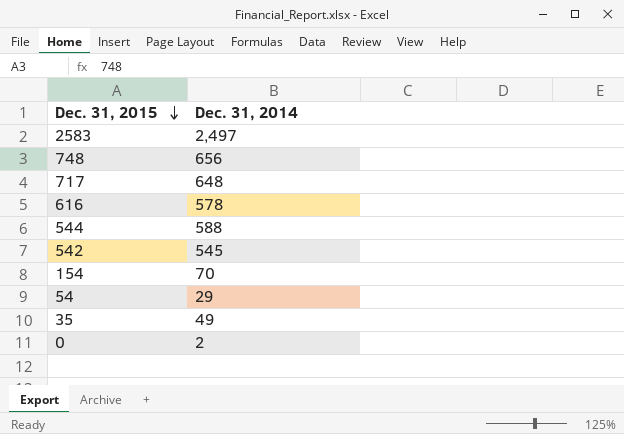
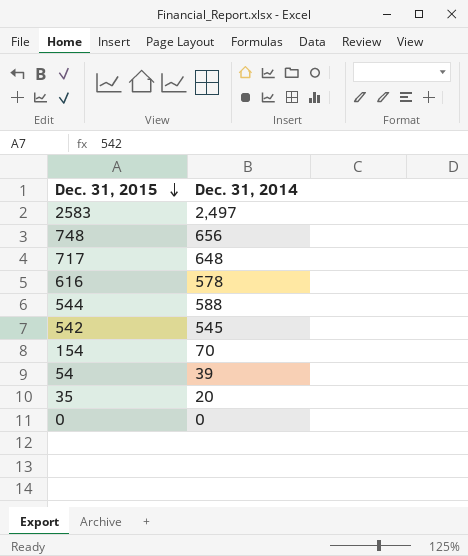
54 | Dec. 31, 2014: 29 -> 39
35 | Dec. 31, 2014: 49 -> 20
0 | Dec. 31, 2014: 2 -> 0

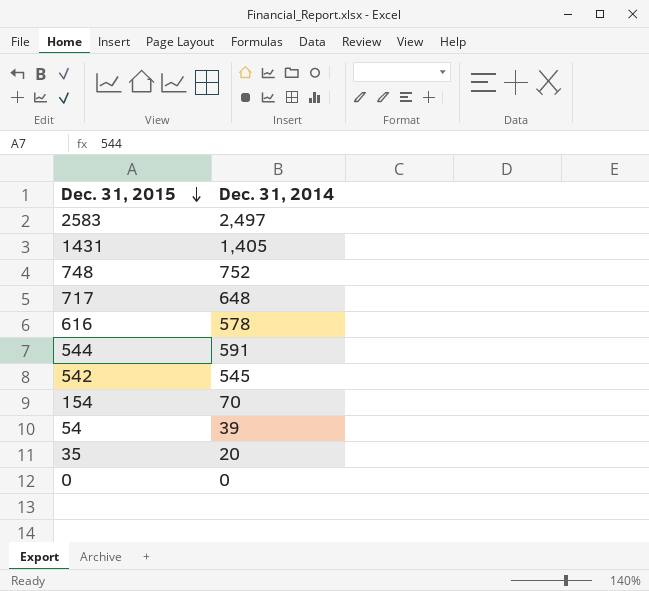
row 1431: none -> 1,405
748 | Dec. 31, 2014: 656 -> 752
544 | Dec. 31, 2014: 588 -> 591

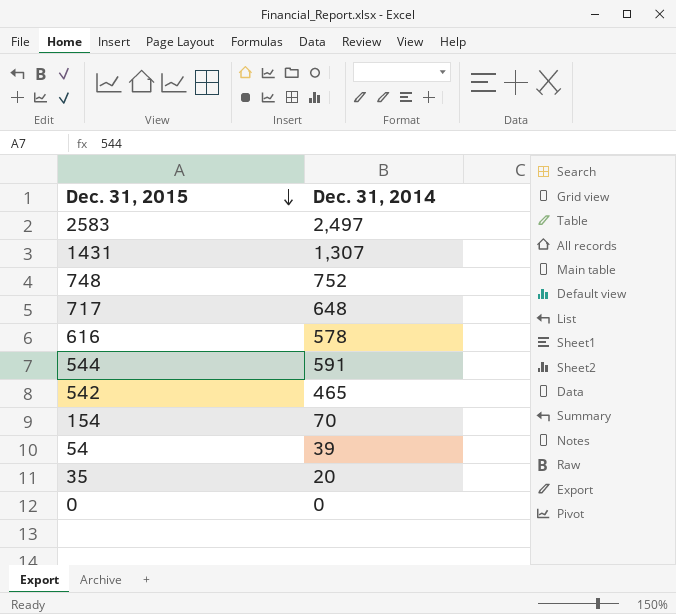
1431 | Dec. 31, 2014: 1,405 -> 1,307
542 | Dec. 31, 2014: 545 -> 465

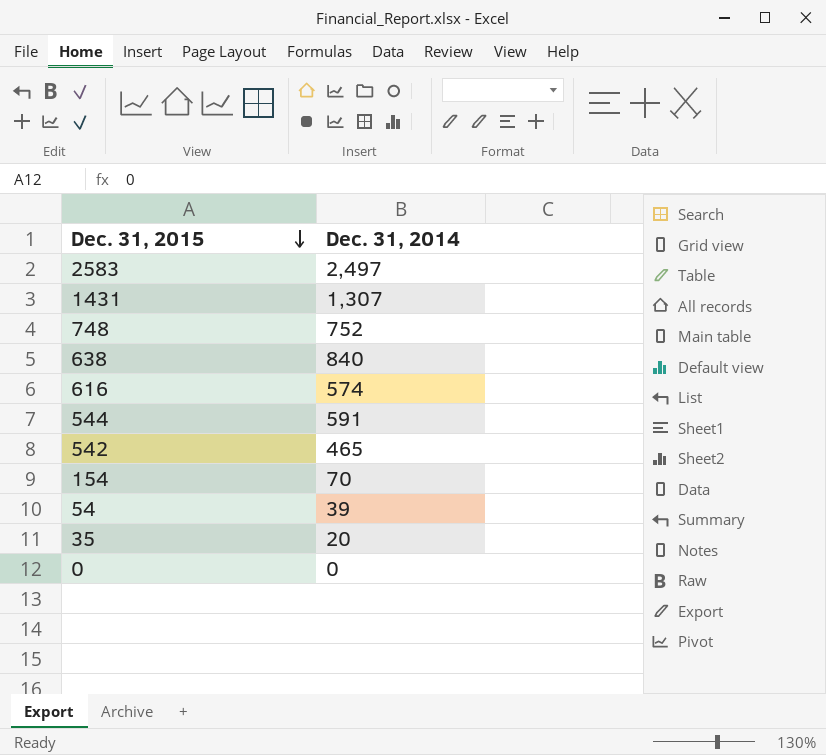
row 717: 648 -> none
row 638: none -> 840
616 | Dec. 31, 2014: 578 -> 574

